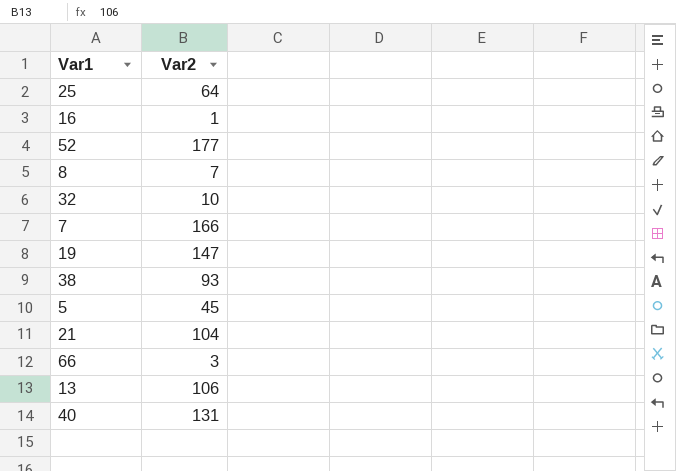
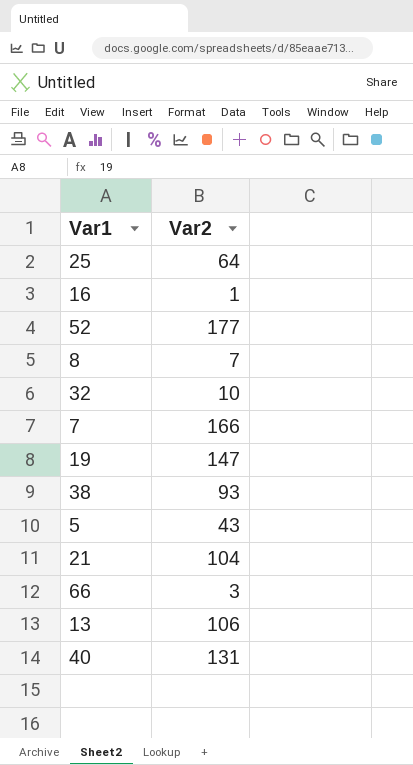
5 | Var2: 45 -> 43

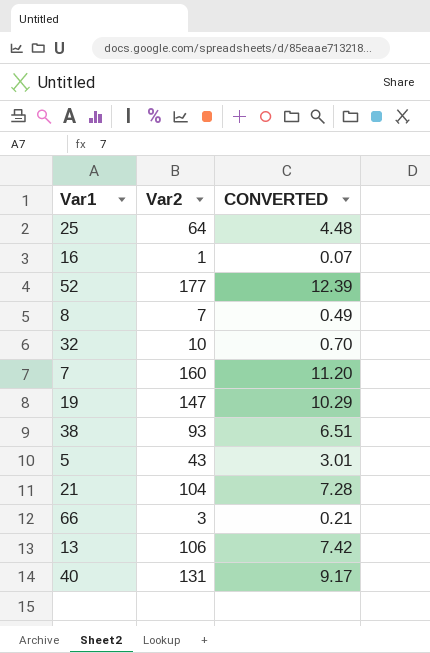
column CONVERTED | formula: none -> [Var2] * 0.07
7 | Var2: 166 -> 160

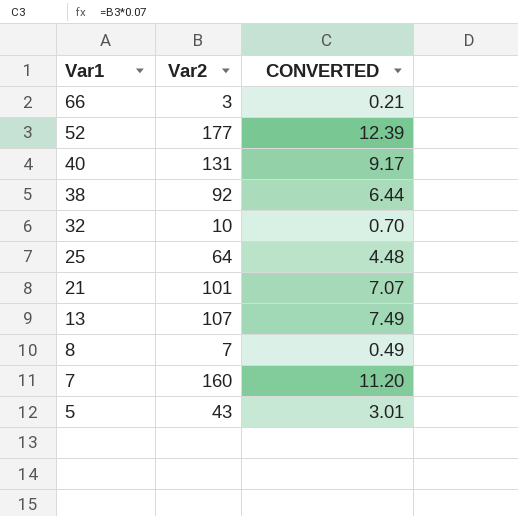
row order: none -> Var1 descending
row 16: 1 | 0.07 -> none
row 19: 147 | 10.29 -> none
38 | Var2: 93 -> 92
38 | CONVERTED: 6.51 -> 6.44
21 | Var2: 104 -> 101
21 | CONVERTED: 7.28 -> 7.07
13 | Var2: 106 -> 107
13 | CONVERTED: 7.42 -> 7.49

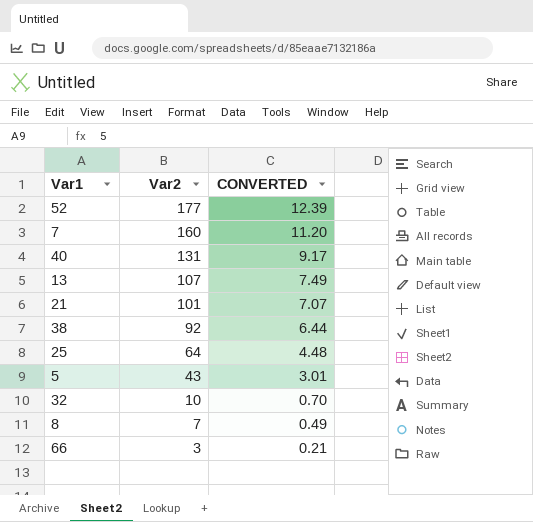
row order: Var1 descending -> Var2 descending

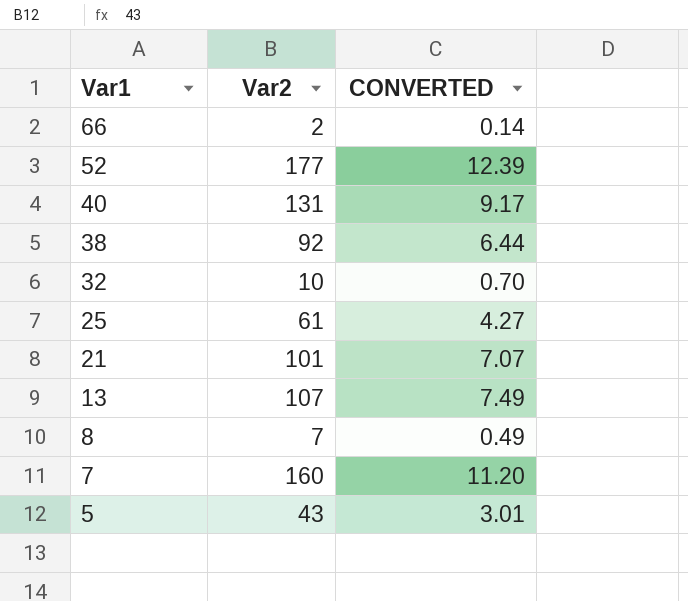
row order: Var2 descending -> Var1 descending
66 | Var2: 3 -> 2
66 | CONVERTED: 0.21 -> 0.14
25 | Var2: 64 -> 61
25 | CONVERTED: 4.48 -> 4.27

